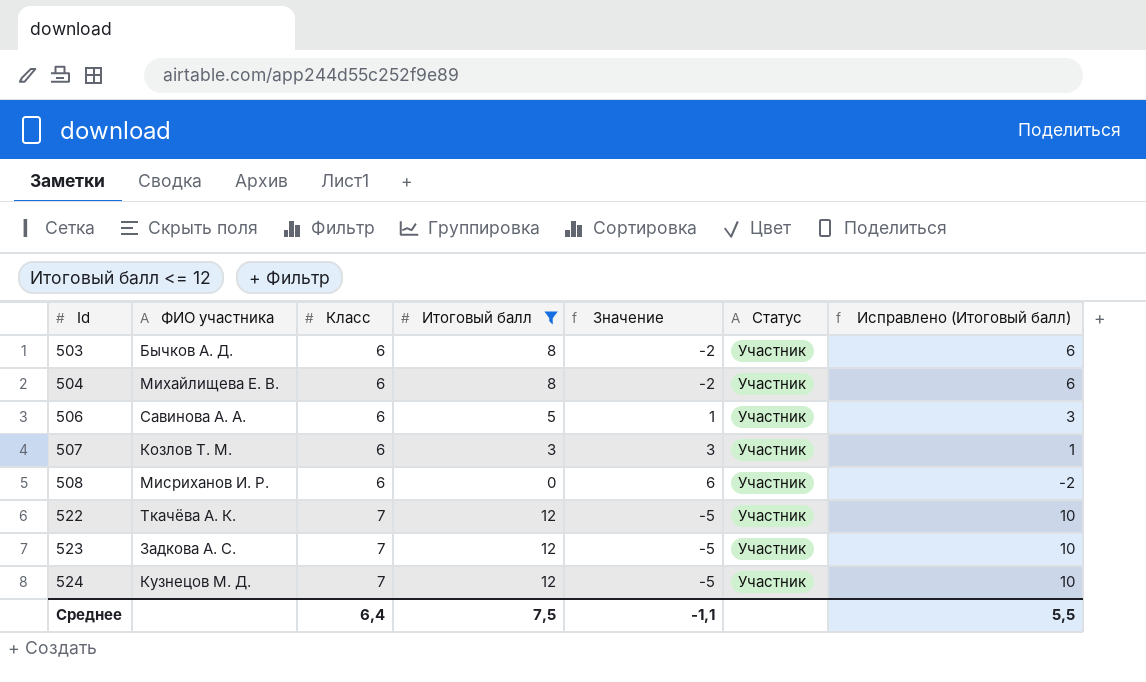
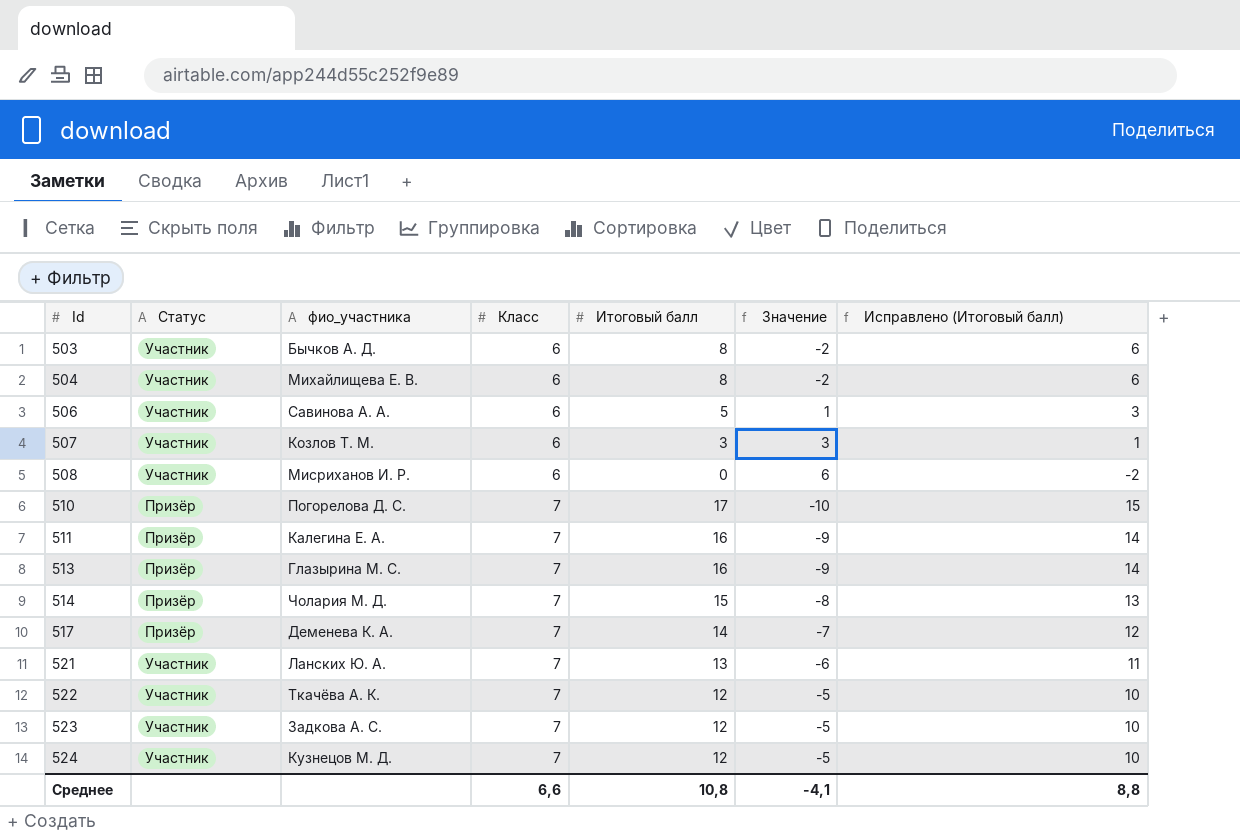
filter: Итоговый балл <= 12 -> none
column Статус | position: 6 -> 2
column name: ФИО участника -> фио_участника
Среднее | Класс: 6,4 -> 6,6
Среднее | Итоговый балл: 7,5 -> 10,8
Среднее | Значение: -1,1 -> -4,1
Среднее | Исправлено (Итоговый балл): 5,5 -> 8,8

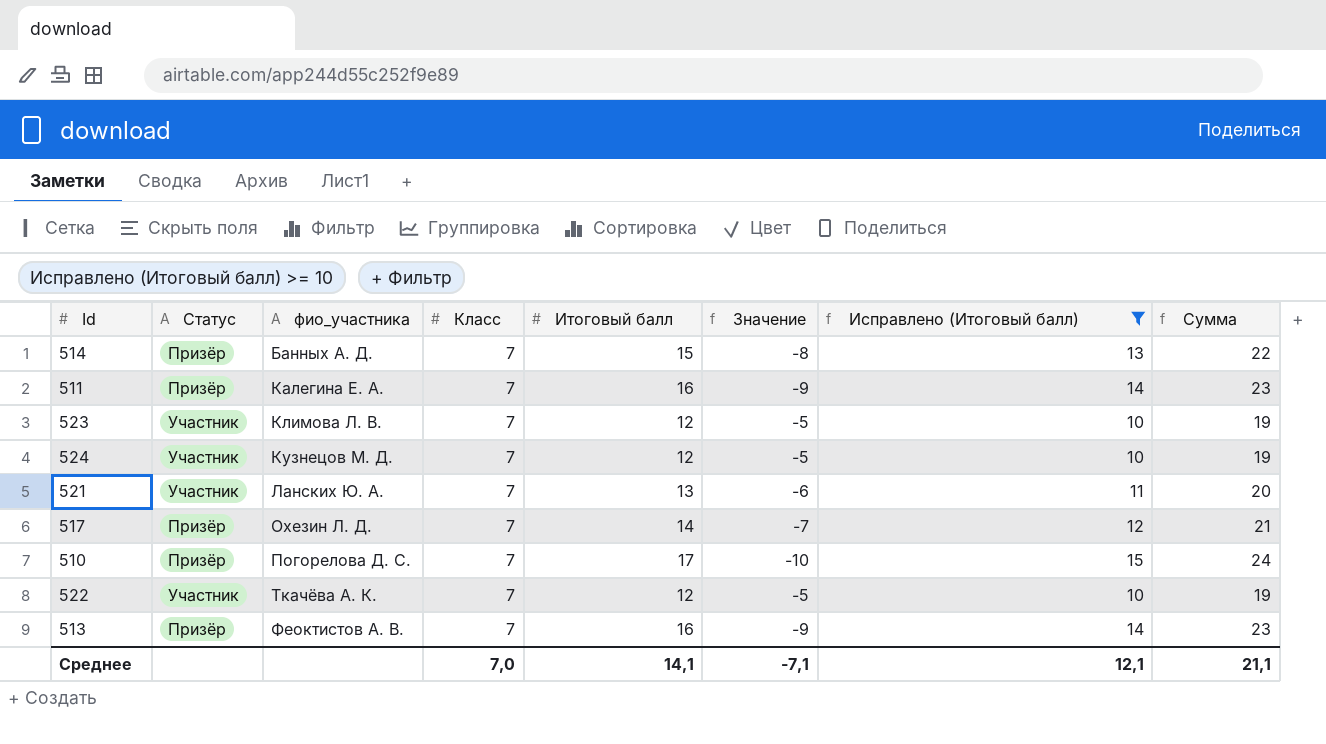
filter: none -> Исправлено (Итоговый балл) >= 10
row order: Id ascending -> фио_участника ascending
column Сумма | formula: none -> [Класс] + [Итоговый балл]
514 | фио_участника: Чолария М. Д. -> Банных А. Д.
523 | фио_участника: Задкова А. С. -> Климова Л. В.
517 | фио_участника: Деменева К. А. -> Охезин Л. Д.
513 | фио_участника: Глазырина М. С. -> Феоктистов А. В.
Среднее | Класс: 6,6 -> 7,0
Среднее | Итоговый балл: 10,8 -> 14,1
Среднее | Значение: -4,1 -> -7,1
Среднее | Исправлено (Итоговый балл): 8,8 -> 12,1

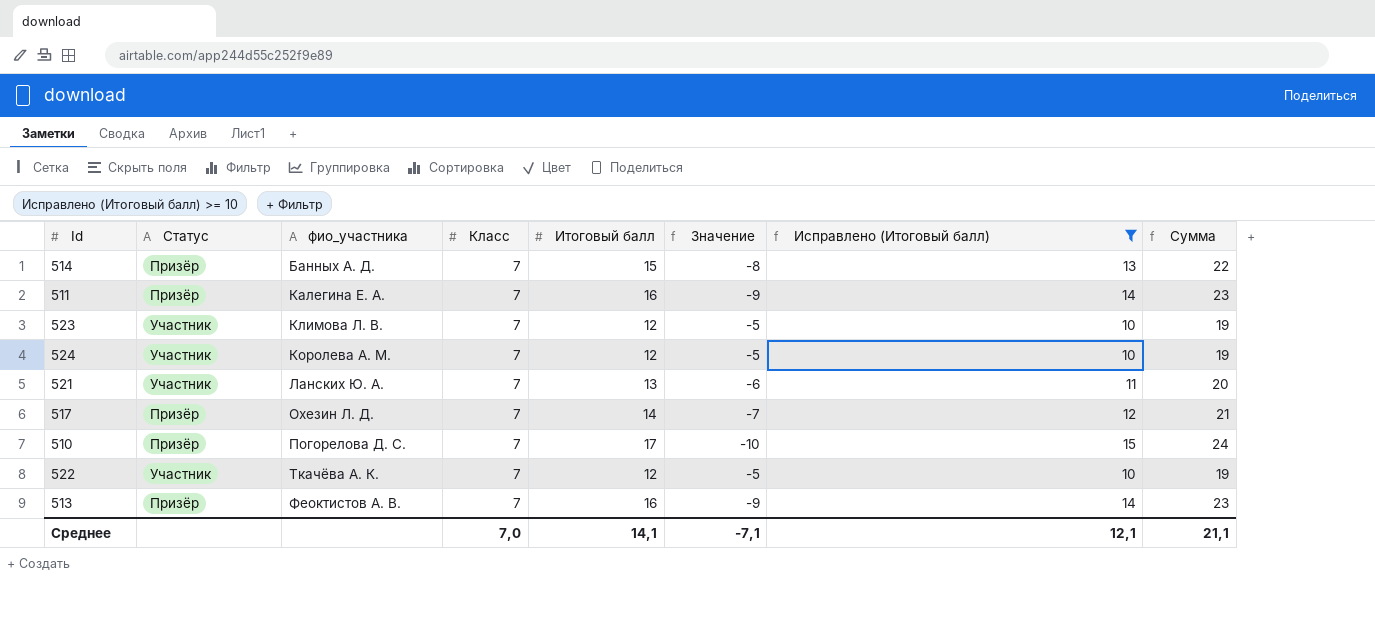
524 | фио_участника: Кузнецов М. Д. -> Королева А. М.

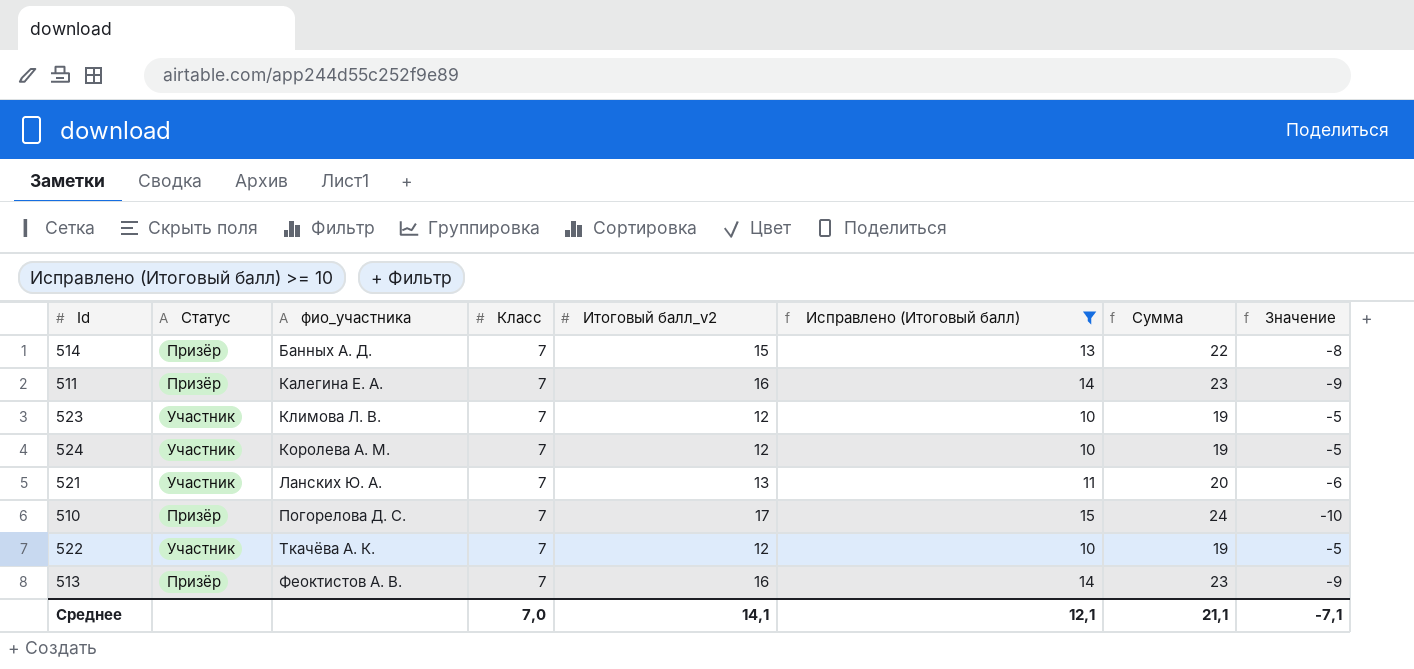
column name: Итоговый балл -> Итоговый балл_v2
column Значение | position: 6 -> 8
row 517: Призёр | Охезин Л. Д. | 7 | 14 | -7 | 12 | 21 -> none

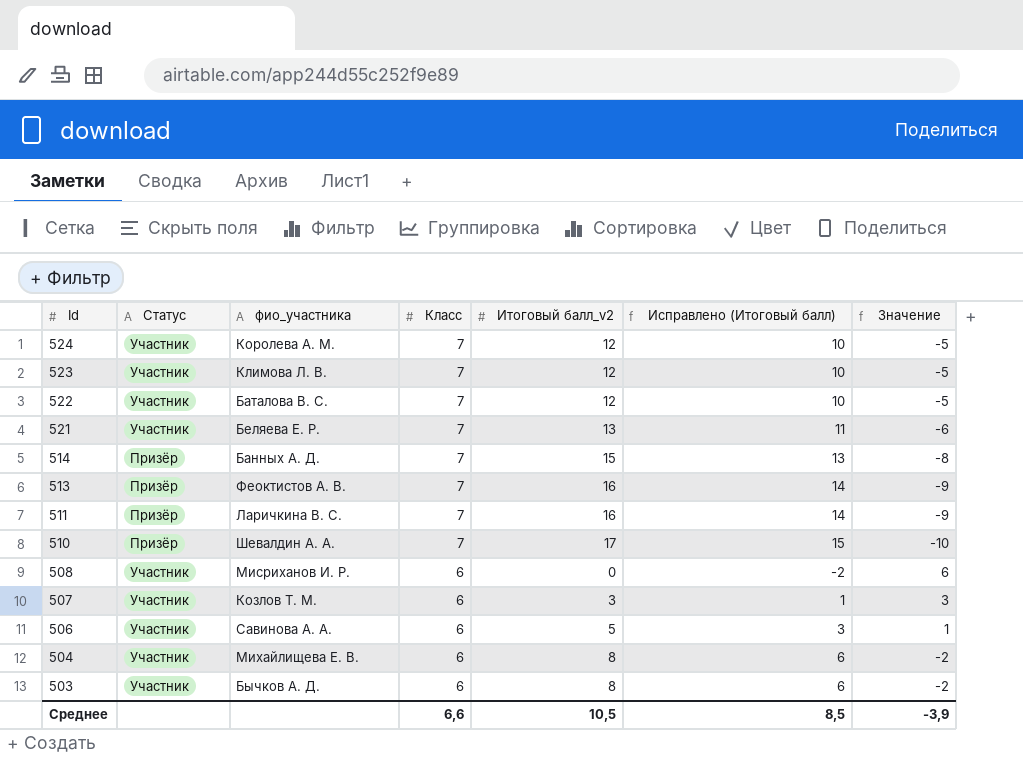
filter: Исправлено (Итоговый балл) >= 10 -> none
row order: фио_участника ascending -> Id descending
column Сумма | formula: [Класс] + [Итоговый балл_v2] -> none
522 | фио_участника: Ткачёва А. К. -> Баталова В. С.
521 | фио_участника: Ланских Ю. А. -> Беляева Е. Р.
511 | фио_участника: Калегина Е. А. -> Ларичкина В. С.
510 | фио_участника: Погорелова Д. С. -> Шевалдин А. А.
Среднее | Класс: 7,0 -> 6,6
Среднее | Итоговый балл_v2: 14,1 -> 10,5
Среднее | Исправлено (Итоговый балл): 12,1 -> 8,5
Среднее | Значение: -7,1 -> -3,9

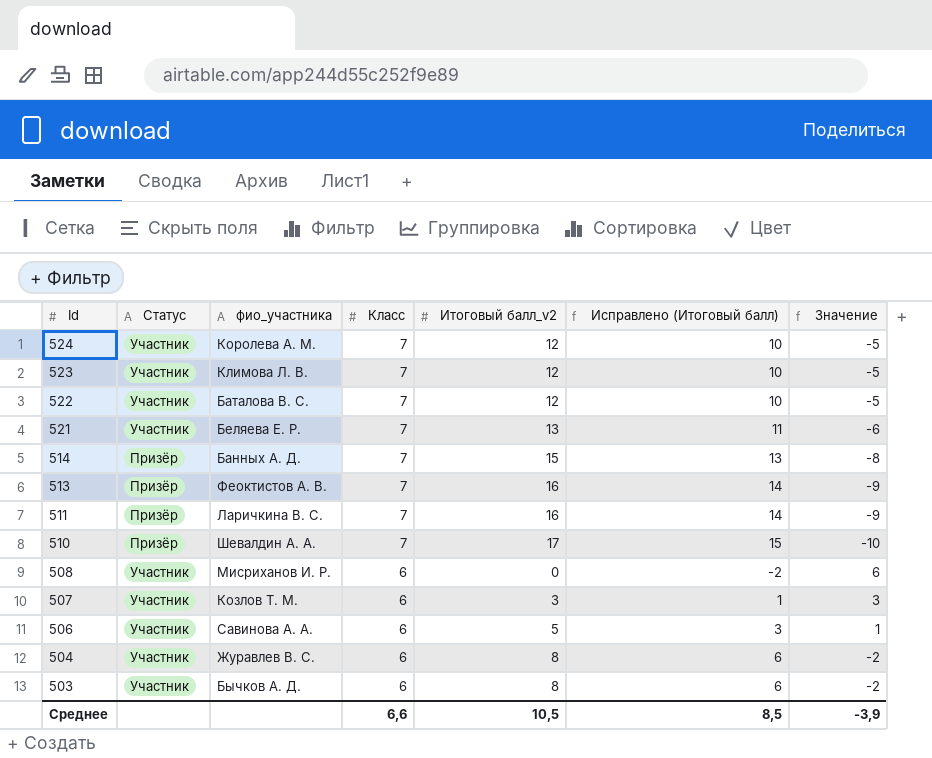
504 | фио_участника: Михайлищева Е. В. -> Журавлев В. С.

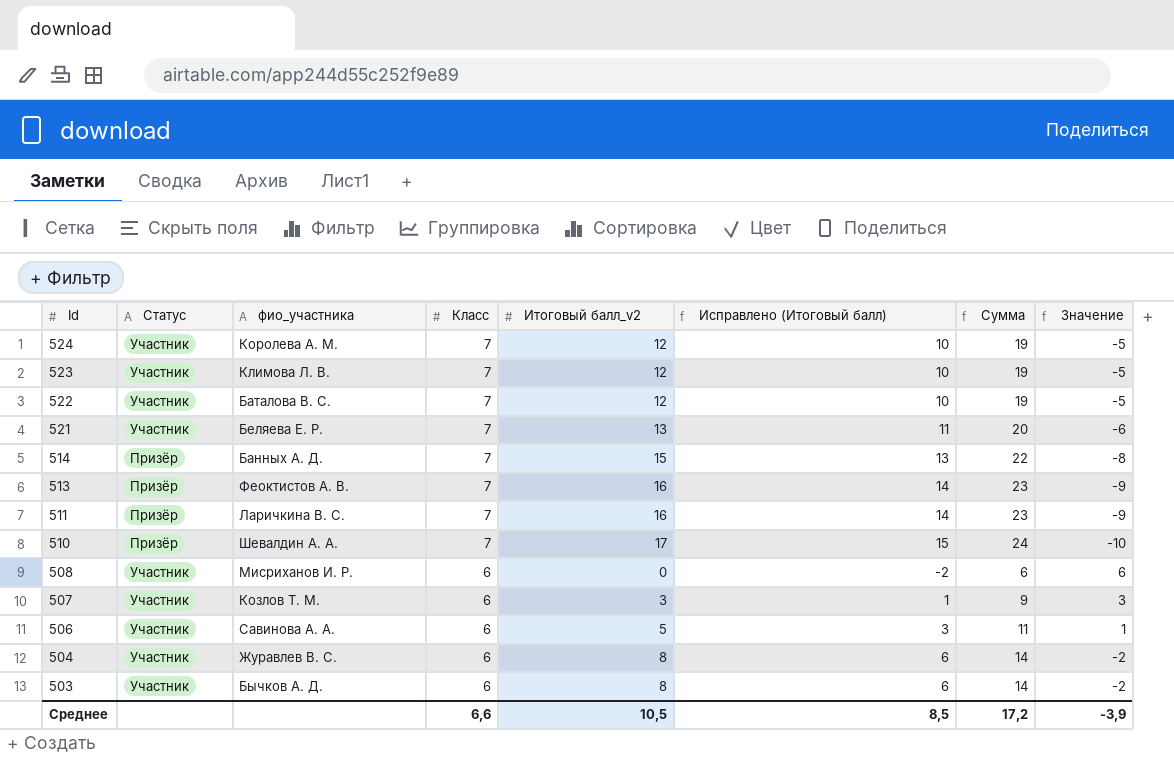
column Сумма | formula: none -> [Класс] + [Итоговый балл_v2]

